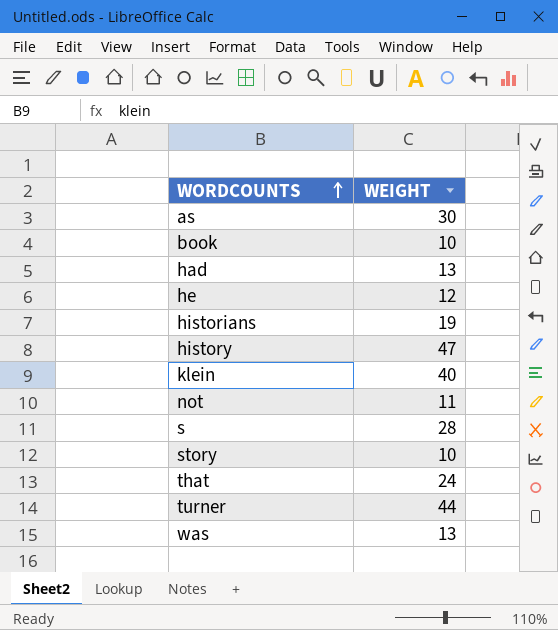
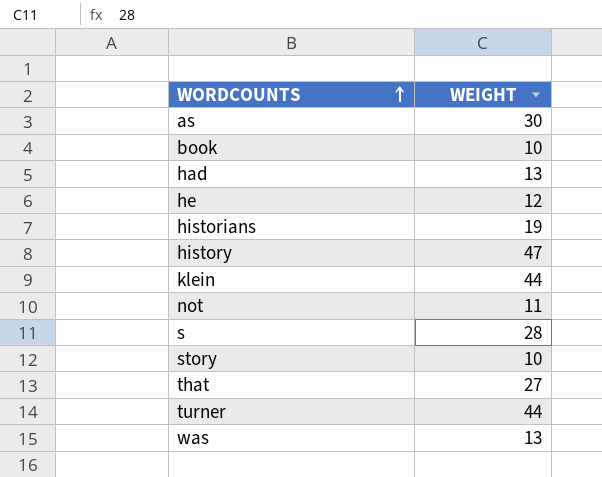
klein | WEIGHT: 40 -> 44
that | WEIGHT: 24 -> 27

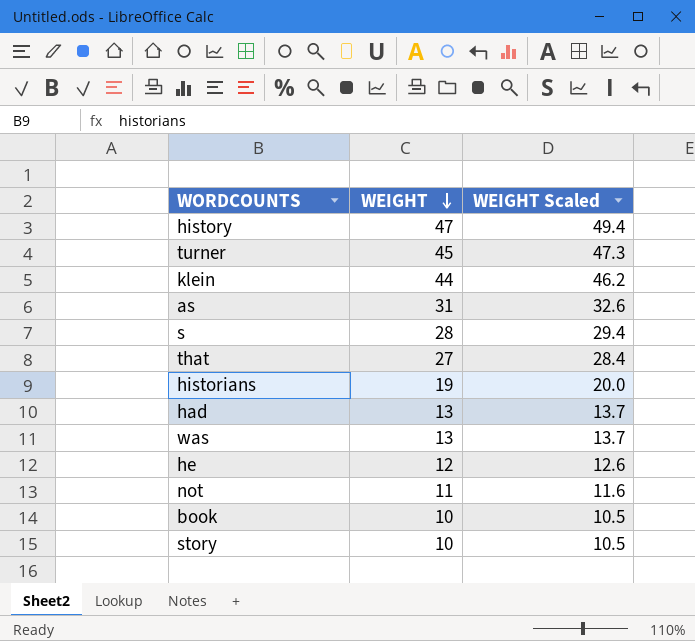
row order: WORDCOUNTS ascending -> WEIGHT descending
column WEIGHT Scaled | formula: none -> [WEIGHT] * 1.05
turner | WEIGHT: 44 -> 45
as | WEIGHT: 30 -> 31

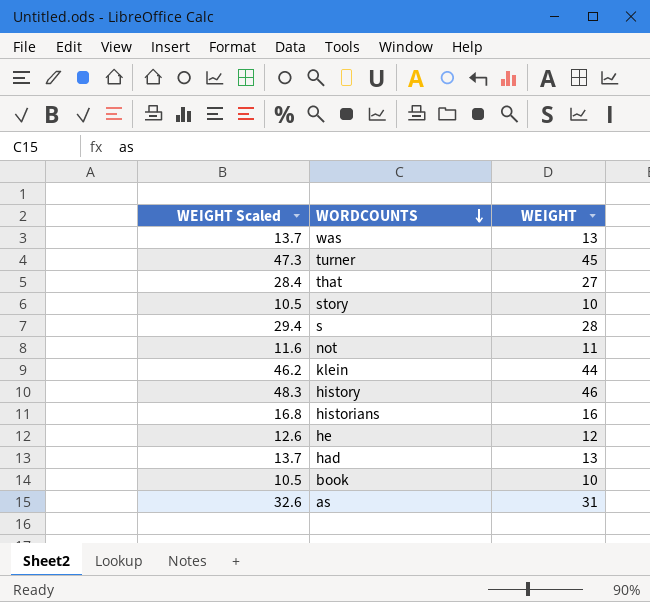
row order: WEIGHT descending -> WORDCOUNTS descending
column WEIGHT Scaled | position: 3 -> 1
history | WEIGHT Scaled: 49.4 -> 48.3
history | WEIGHT: 47 -> 46
historians | WEIGHT Scaled: 20.0 -> 16.8
historians | WEIGHT: 19 -> 16

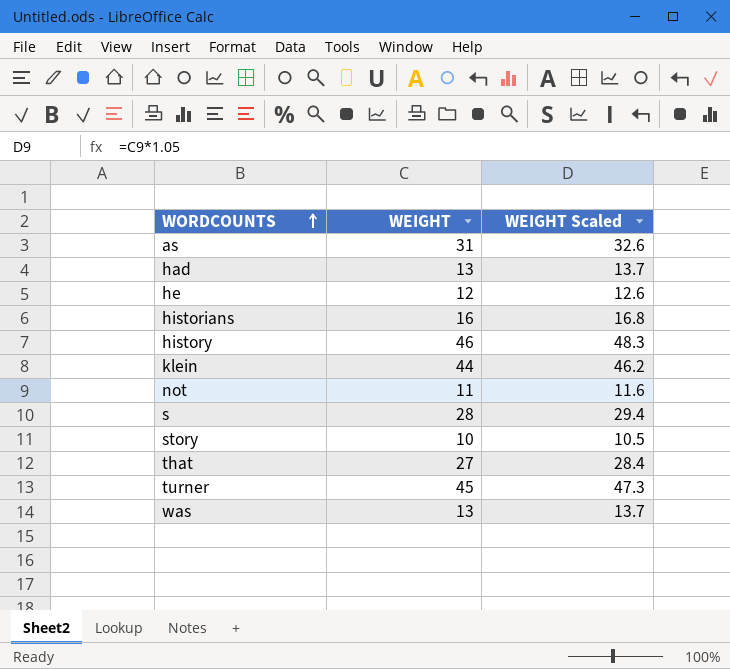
row order: WORDCOUNTS descending -> WORDCOUNTS ascending
column WEIGHT Scaled | position: 1 -> 3
row book: 10.5 | 10 -> none

